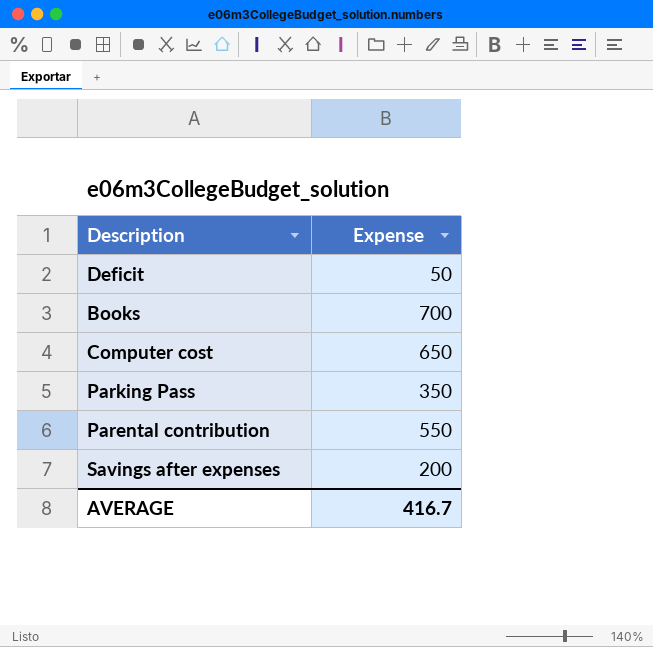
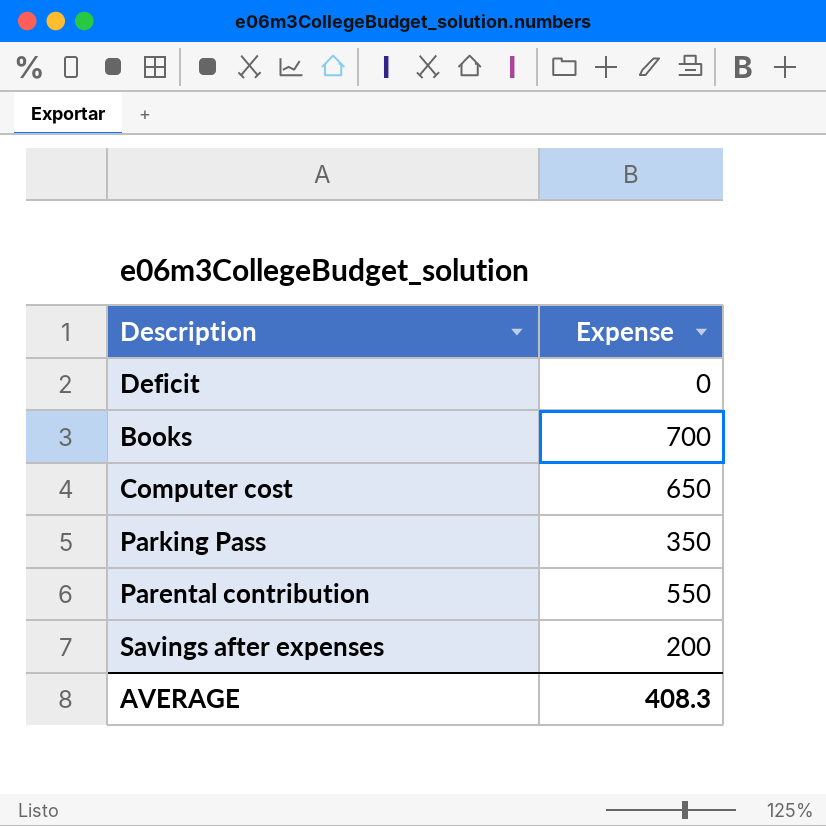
Deficit | Expense: 50 -> 0
AVERAGE | Expense: 416.7 -> 408.3

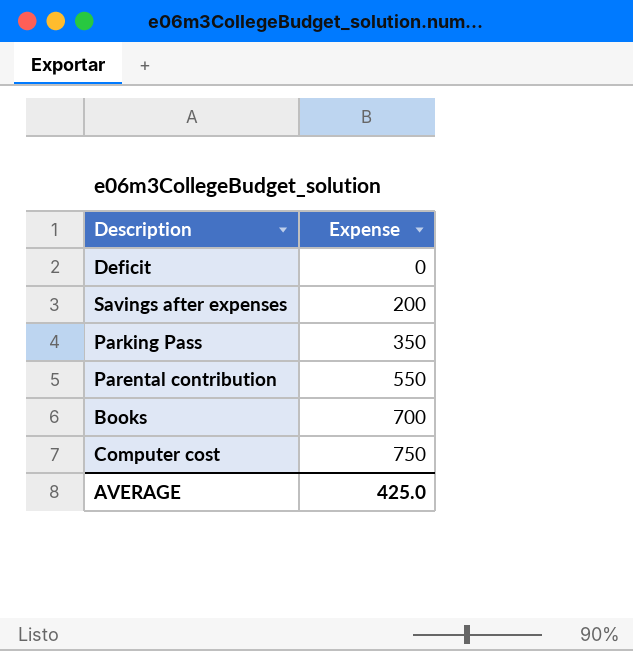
row order: none -> Expense ascending
Computer cost | Expense: 650 -> 750
AVERAGE | Expense: 408.3 -> 425.0

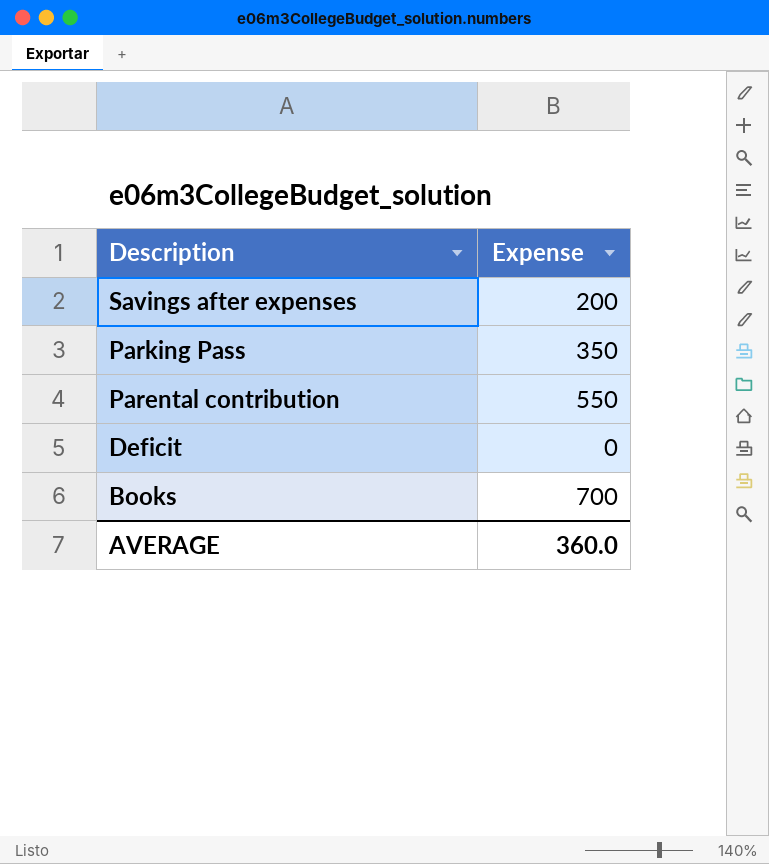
row order: Expense ascending -> Description descending
row Computer cost: 750 -> none
AVERAGE | Expense: 425.0 -> 360.0

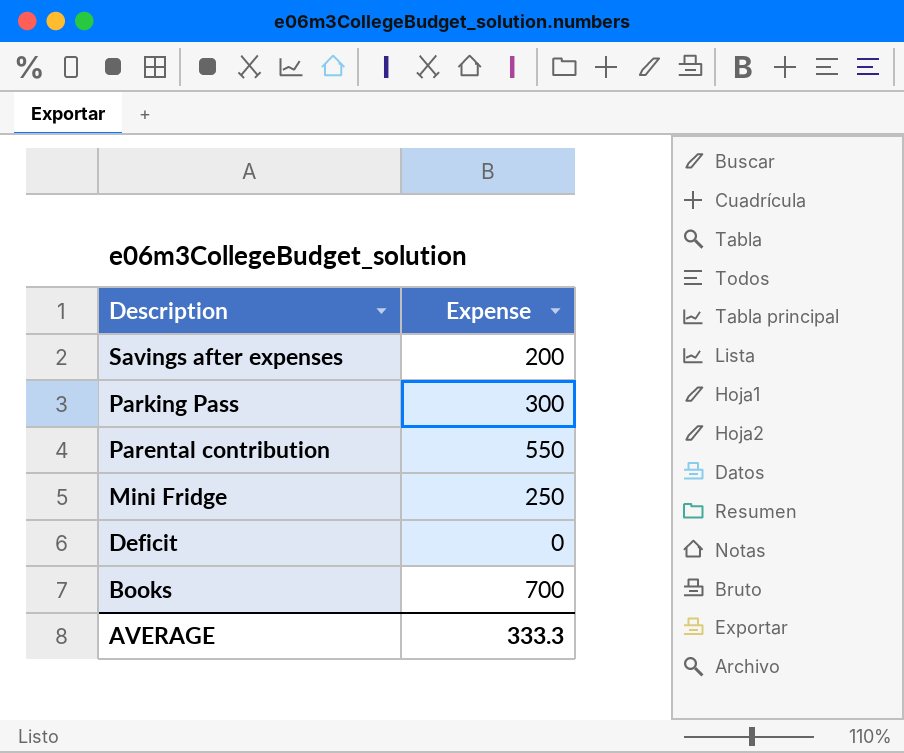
Parking Pass | Expense: 350 -> 300
row Mini Fridge: none -> 250
AVERAGE | Expense: 360.0 -> 333.3

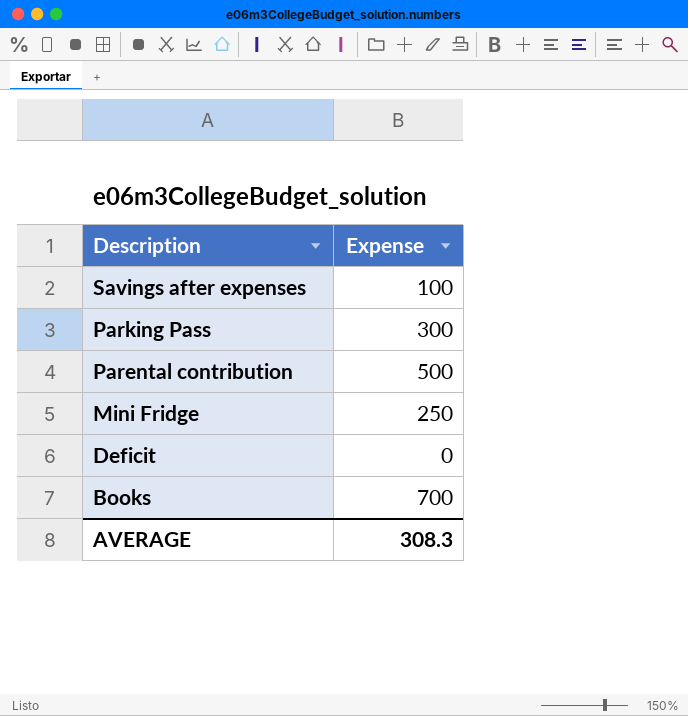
Savings after expenses | Expense: 200 -> 100
Parental contribution | Expense: 550 -> 500
AVERAGE | Expense: 333.3 -> 308.3

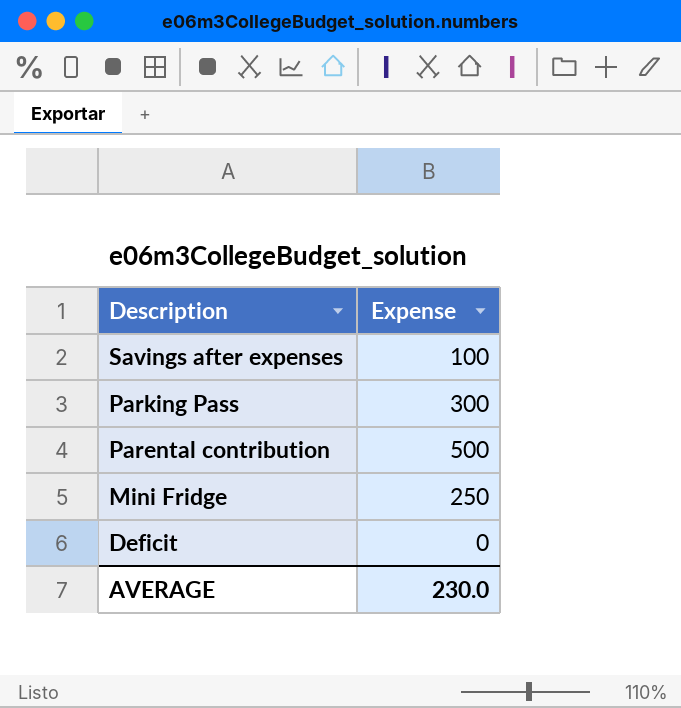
row Books: 700 -> none
AVERAGE | Expense: 308.3 -> 230.0

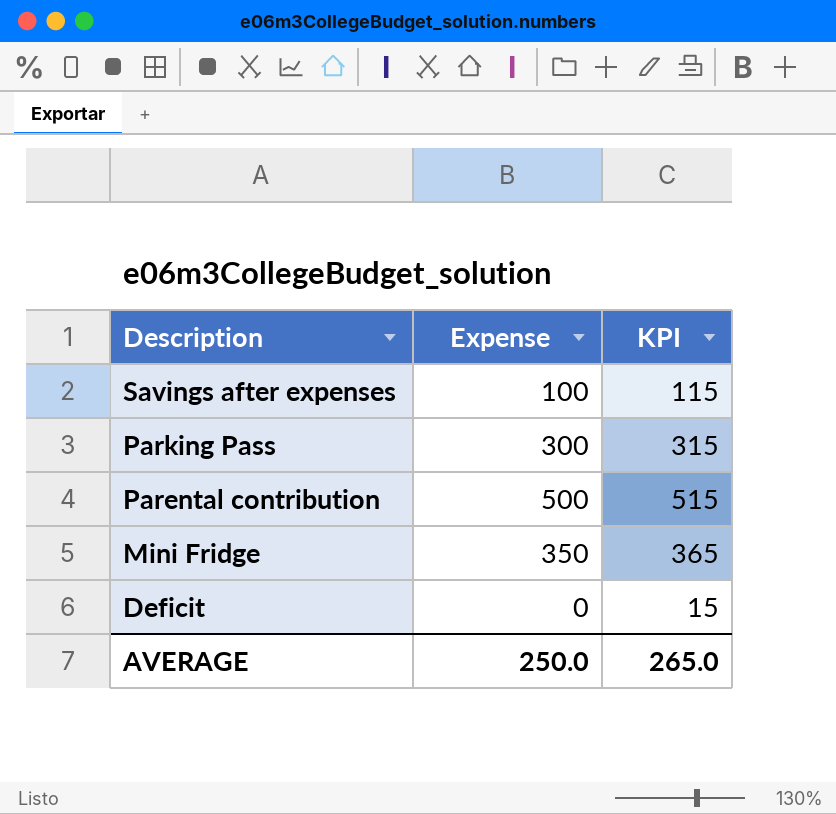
column KPI | formula: none -> [Expense] + 15
Mini Fridge | Expense: 250 -> 350
AVERAGE | Expense: 230.0 -> 250.0

